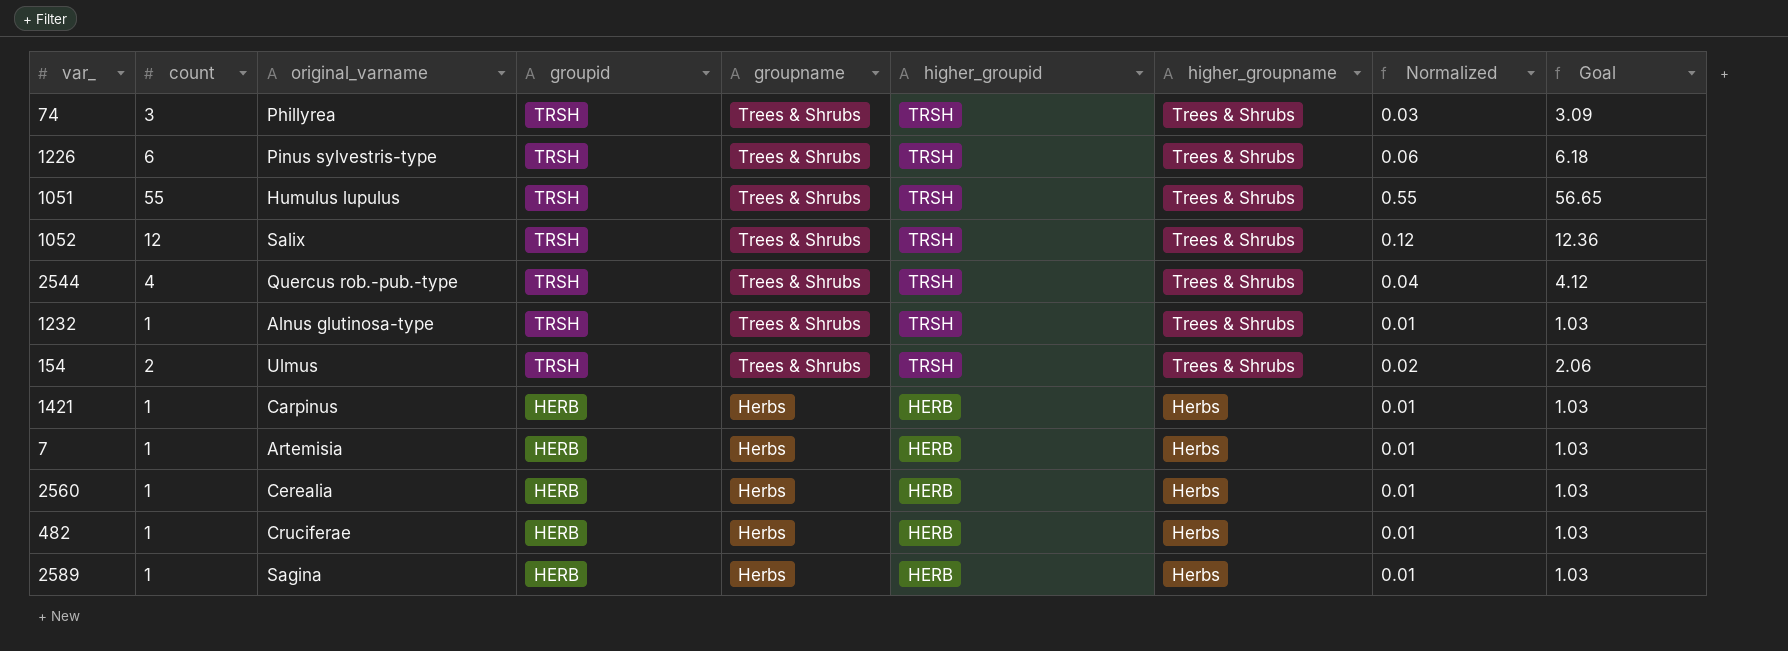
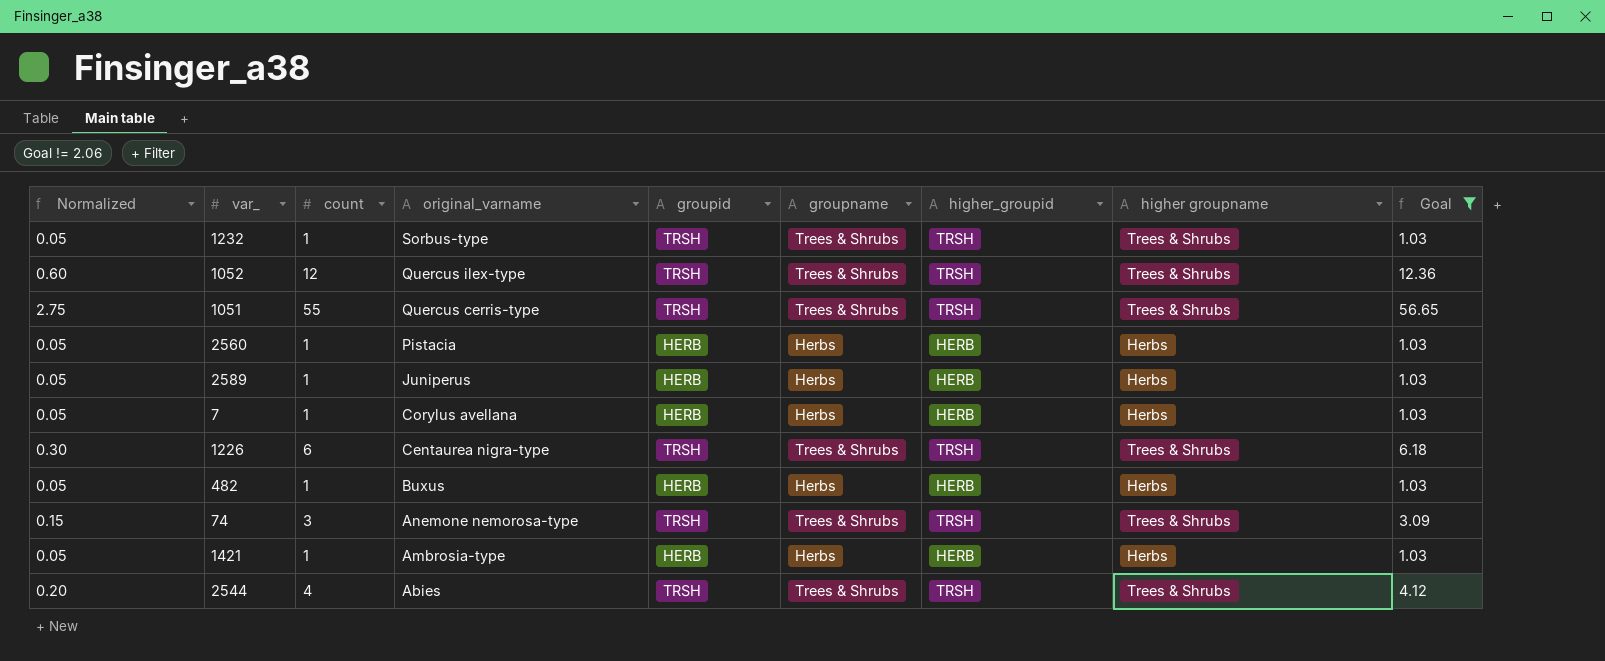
filter: none -> Goal != 2.06
row order: groupid descending -> original_varname descending
column Normalized | formula: [count] * 0.01 -> [count] * 0.05
column Normalized | position: 8 -> 1
column name: higher_groupname -> higher groupname
1232 | original_varname: Alnus glutinosa-type -> Sorbus-type
1052 | original_varname: Salix -> Quercus ilex-type
1051 | original_varname: Humulus lupulus -> Quercus cerris-type
2560 | original_varname: Cerealia -> Pistacia
2589 | original_varname: Sagina -> Juniperus
7 | original_varname: Artemisia -> Corylus avellana
1226 | original_varname: Pinus sylvestris-type -> Centaurea nigra-type
482 | original_varname: Cruciferae -> Buxus
74 | original_varname: Phillyrea -> Anemone nemorosa-type
1421 | original_varname: Carpinus -> Ambrosia-type
2544 | original_varname: Quercus rob.-pub.-type -> Abies

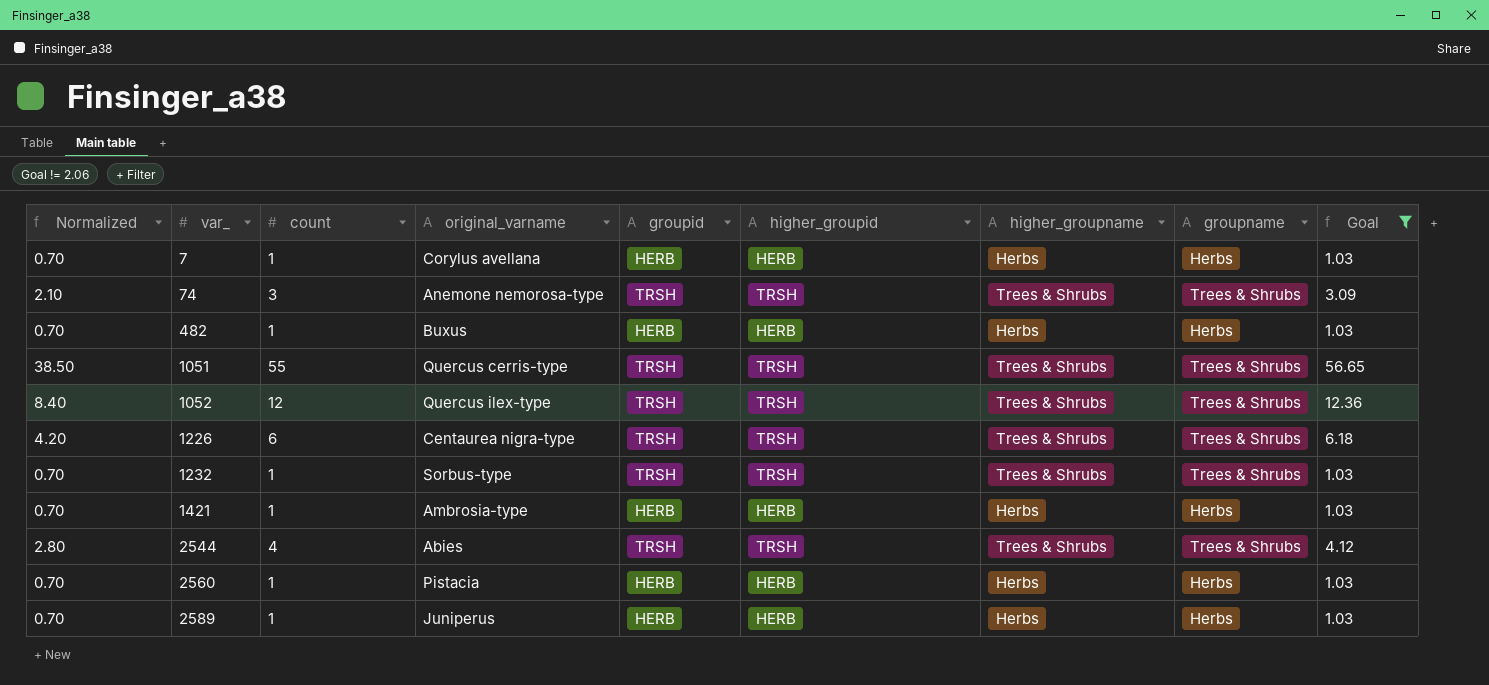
row order: original_varname descending -> var_ ascending
column Normalized | formula: [count] * 0.05 -> [count] * 0.7
column name: higher groupname -> higher_groupname
column groupname | position: 6 -> 8

